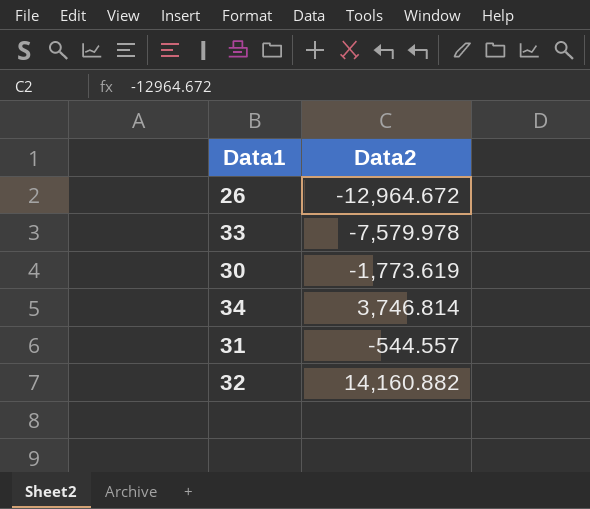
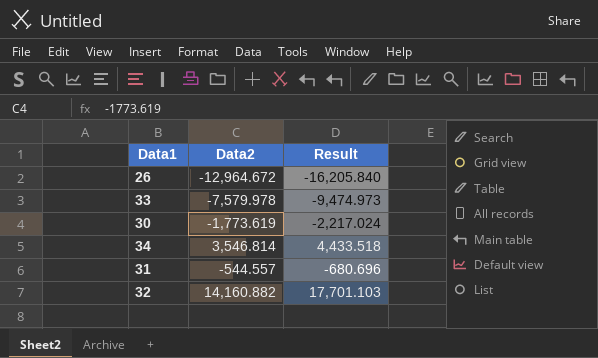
column Result | formula: none -> [Data2] * 1.25
34 | Data2: 3,746.814 -> 3,546.814

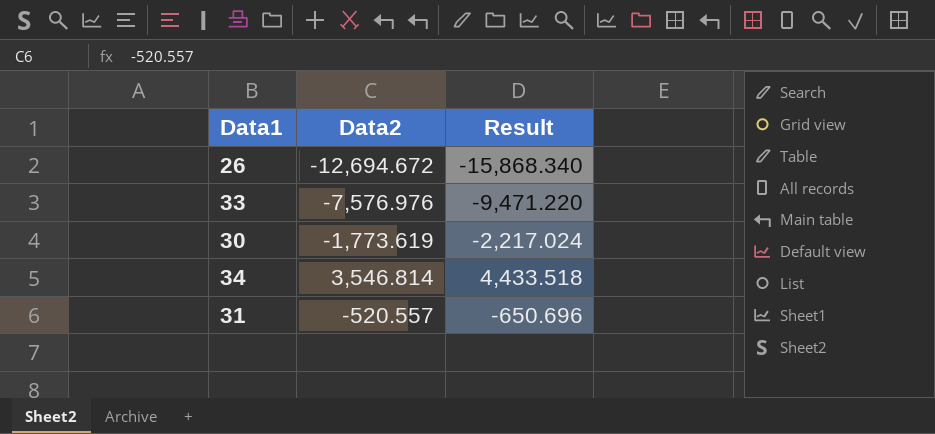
row 32: 14,160.882 | 17,701.103 -> none
26 | Data2: -12,964.672 -> -12,694.672
26 | Result: -16,205.840 -> -15,868.340
33 | Data2: -7,579.978 -> -7,576.976
33 | Result: -9,474.973 -> -9,471.220
31 | Data2: -544.557 -> -520.557
31 | Result: -680.696 -> -650.696

